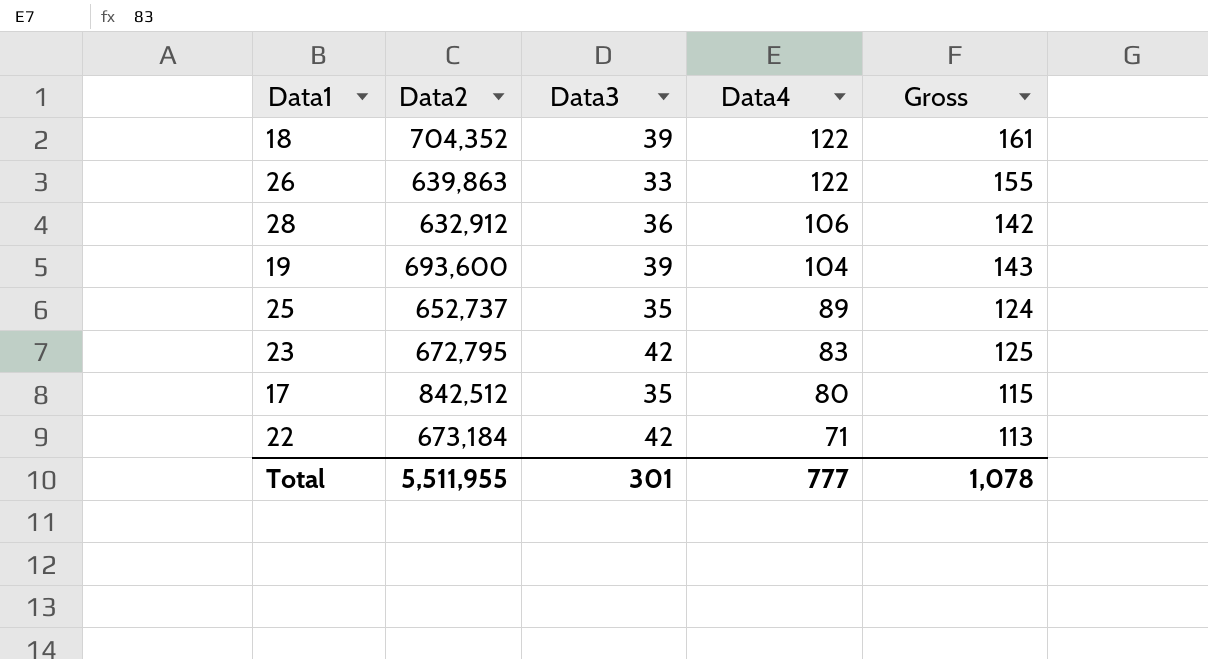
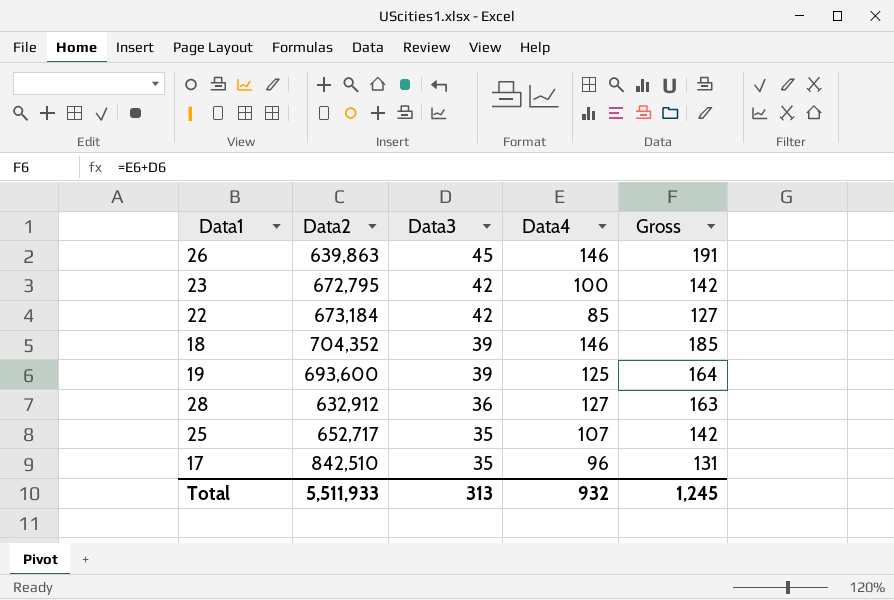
row order: Data4 descending -> Data3 descending
26 | Data3: 33 -> 45
26 | Data4: 122 -> 146
26 | Gross: 155 -> 191
23 | Data4: 83 -> 100
23 | Gross: 125 -> 142
22 | Data4: 71 -> 85
22 | Gross: 113 -> 127
18 | Data4: 122 -> 146
18 | Gross: 161 -> 185
19 | Data4: 104 -> 125
19 | Gross: 143 -> 164
28 | Data4: 106 -> 127
28 | Gross: 142 -> 163
25 | Data2: 652,737 -> 652,717
25 | Data4: 89 -> 107
25 | Gross: 124 -> 142
17 | Data2: 842,512 -> 842,510
17 | Data4: 80 -> 96
17 | Gross: 115 -> 131
Total | Data2: 5,511,955 -> 5,511,933
Total | Data3: 301 -> 313
Total | Data4: 777 -> 932
Total | Gross: 1,078 -> 1,245

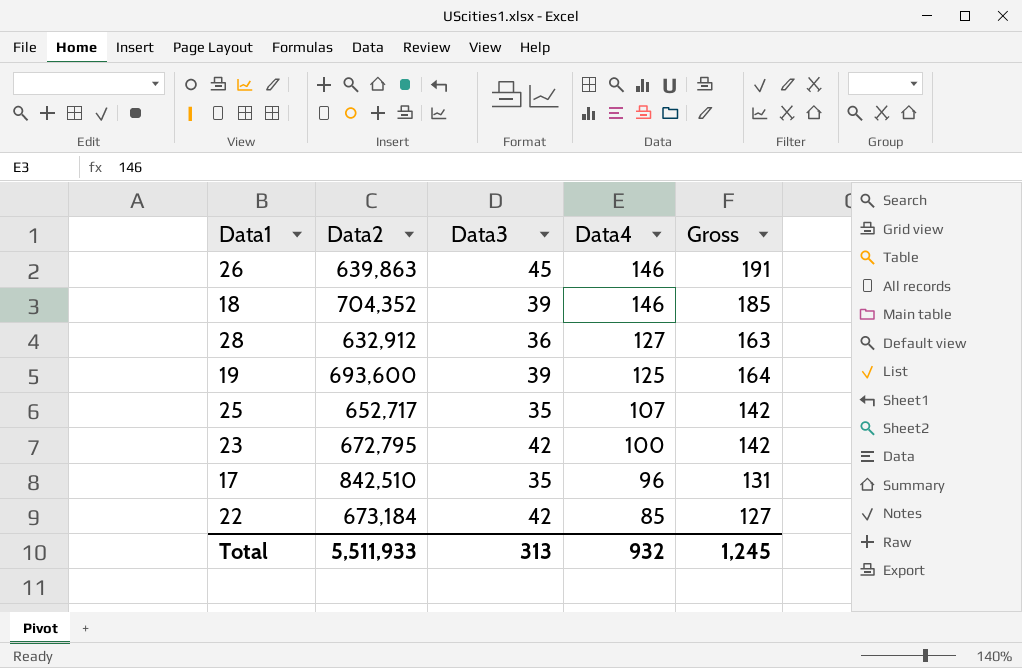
row order: Data3 descending -> Data4 descending

